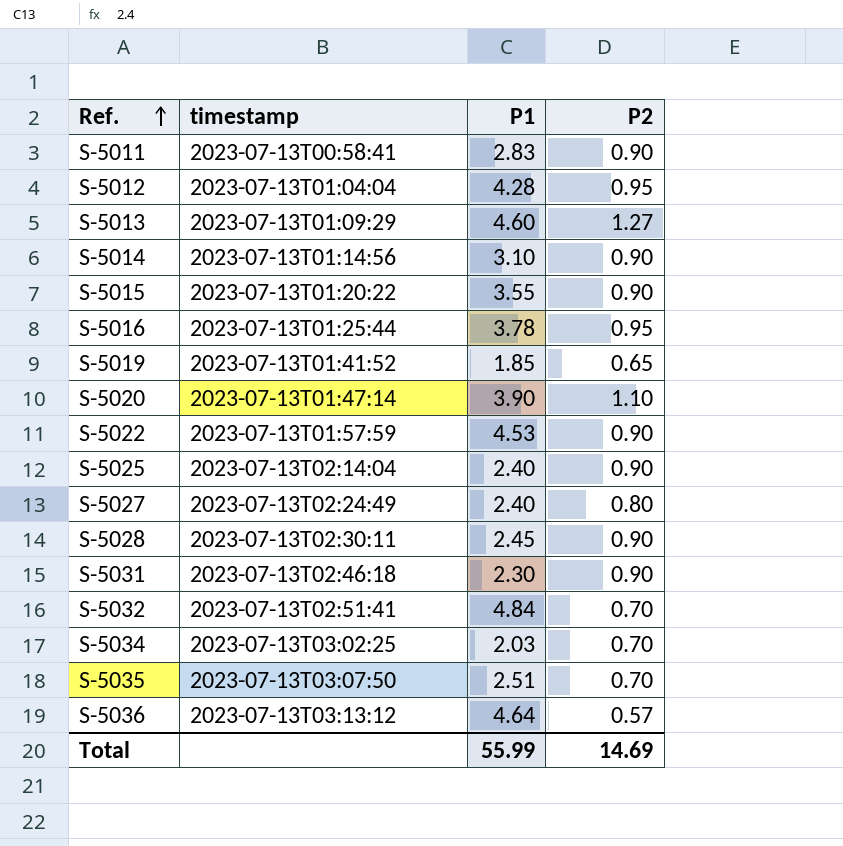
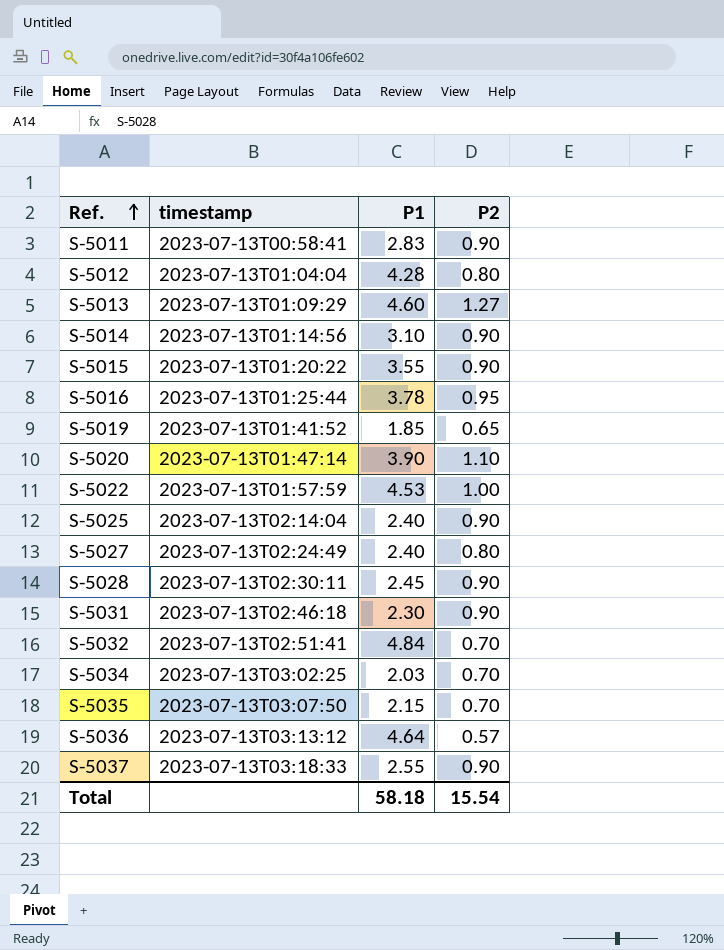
S-5012 | P2: 0.95 -> 0.80
S-5022 | P2: 0.90 -> 1.00
S-5035 | P1: 2.51 -> 2.15
row S-5037: none -> 2023-07-13T03:18:33 | 2.55 | 0.90
Total | P1: 55.99 -> 58.18
Total | P2: 14.69 -> 15.54

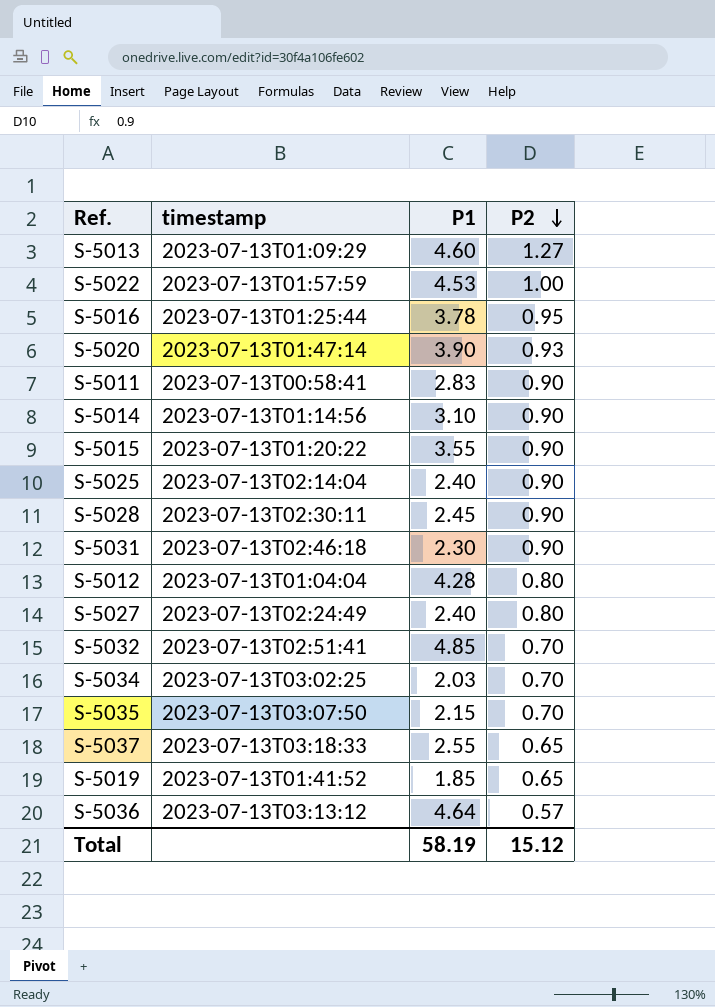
row order: Ref. ascending -> P2 descending
S-5020 | P2: 1.10 -> 0.93
S-5032 | P1: 4.84 -> 4.85
S-5037 | P2: 0.90 -> 0.65
Total | P1: 58.18 -> 58.19
Total | P2: 15.54 -> 15.12

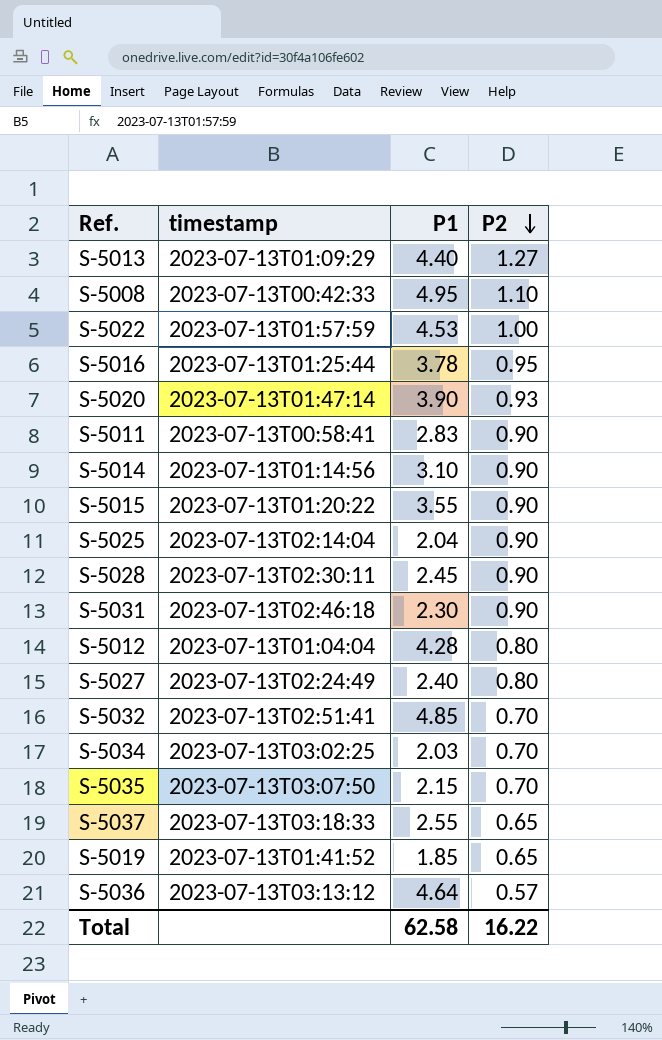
S-5013 | P1: 4.60 -> 4.40
row S-5008: none -> 2023-07-13T00:42:33 | 4.95 | 1.10
S-5025 | P1: 2.40 -> 2.04
Total | P1: 58.19 -> 62.58
Total | P2: 15.12 -> 16.22

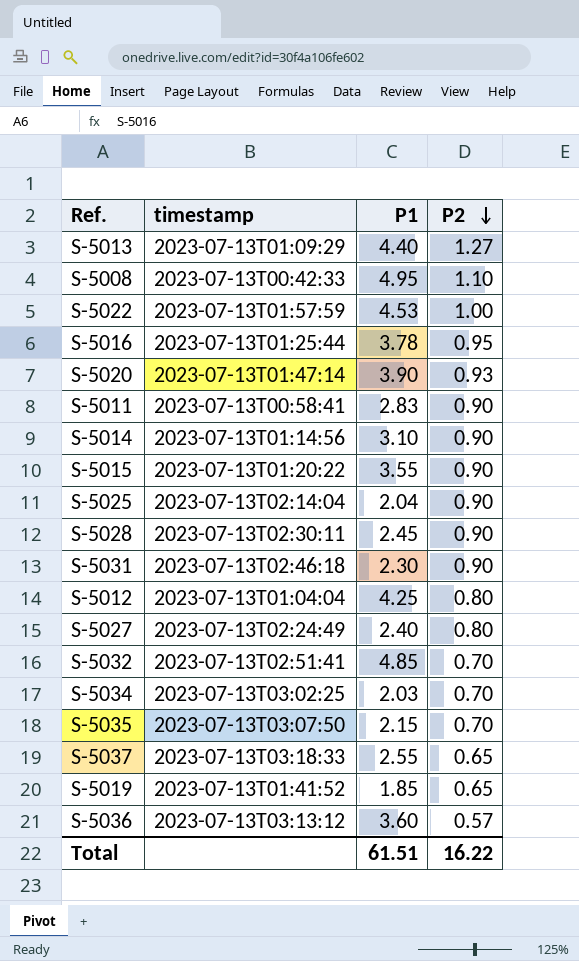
S-5012 | P1: 4.28 -> 4.25
S-5036 | P1: 4.64 -> 3.60
Total | P1: 62.58 -> 61.51

